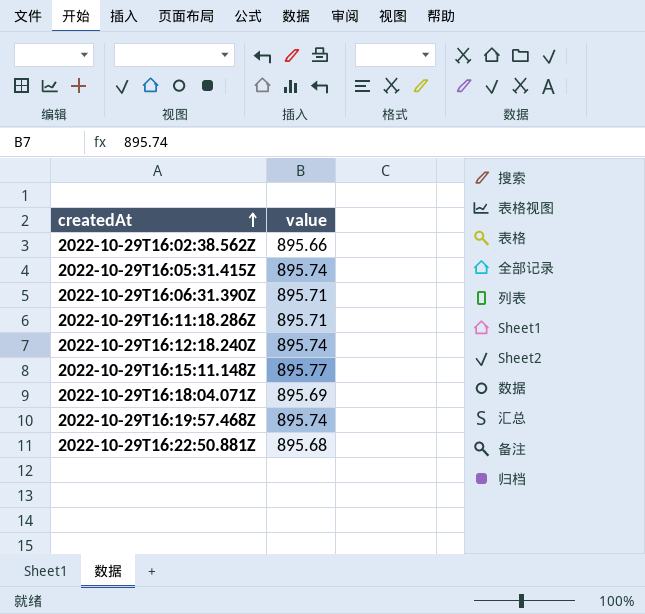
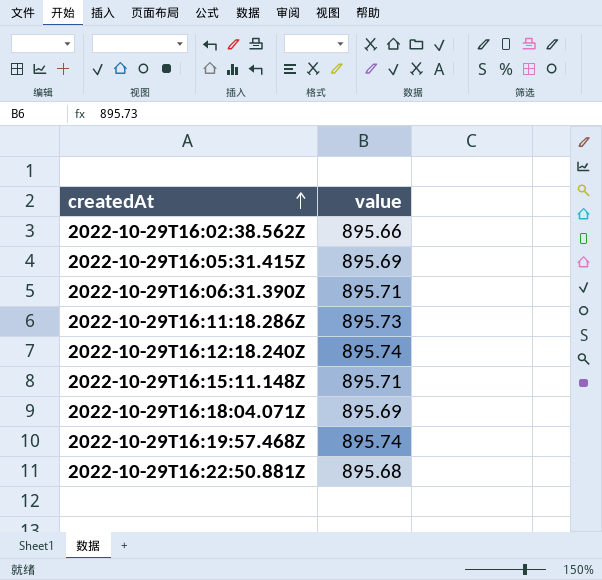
2022-10-29T16:05:31.415Z | value: 895.74 -> 895.69
2022-10-29T16:11:18.286Z | value: 895.71 -> 895.73
2022-10-29T16:15:11.148Z | value: 895.77 -> 895.71

